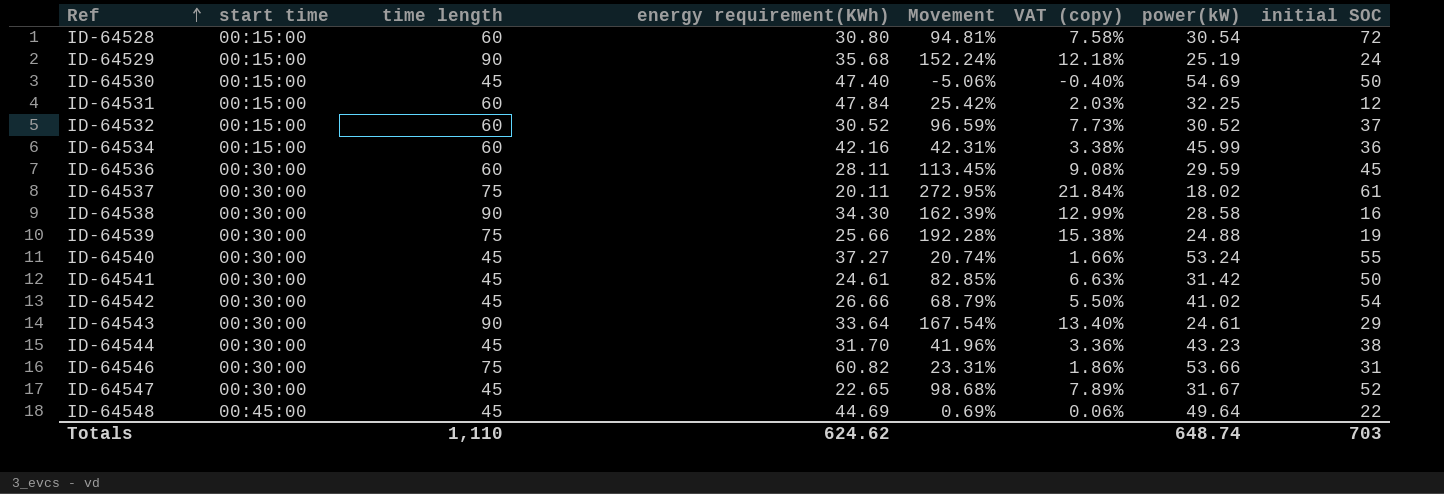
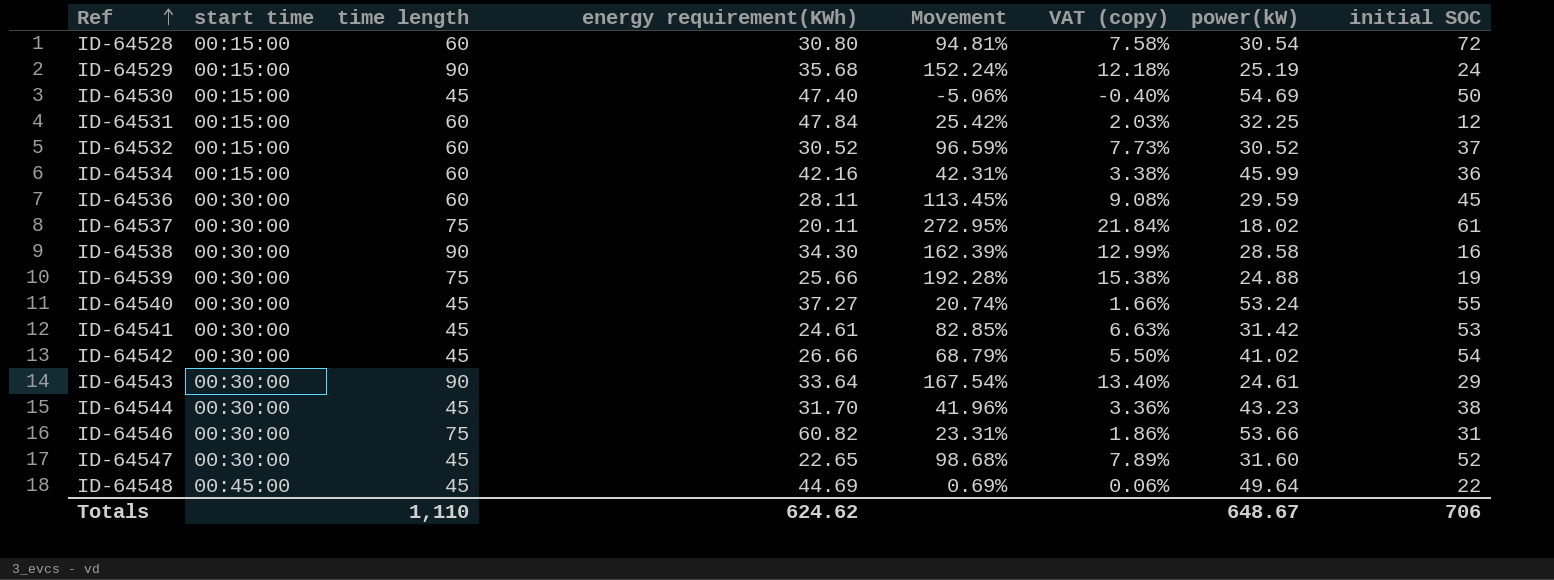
ID-64541 | initial SOC: 50 -> 53
ID-64547 | power(kW): 31.67 -> 31.60
Totals | power(kW): 648.74 -> 648.67
Totals | initial SOC: 703 -> 706

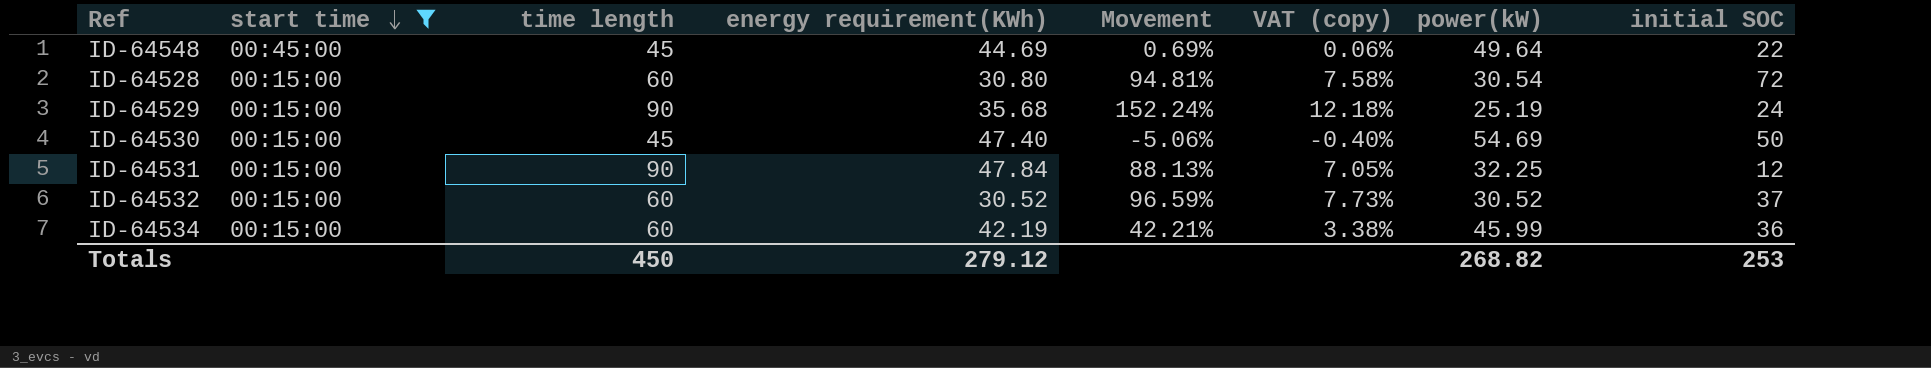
filter: none -> start time != 00:30:00
row order: Ref ascending -> start time descending
ID-64531 | time length: 60 -> 90
ID-64531 | Movement: 25.42% -> 88.13%
ID-64531 | VAT (copy): 2.03% -> 7.05%
ID-64534 | energy requirement(KWh): 42.16 -> 42.19
ID-64534 | Movement: 42.31% -> 42.21%
Totals | time length: 1,110 -> 450
Totals | energy requirement(KWh): 624.62 -> 279.12
Totals | power(kW): 648.67 -> 268.82
Totals | initial SOC: 706 -> 253

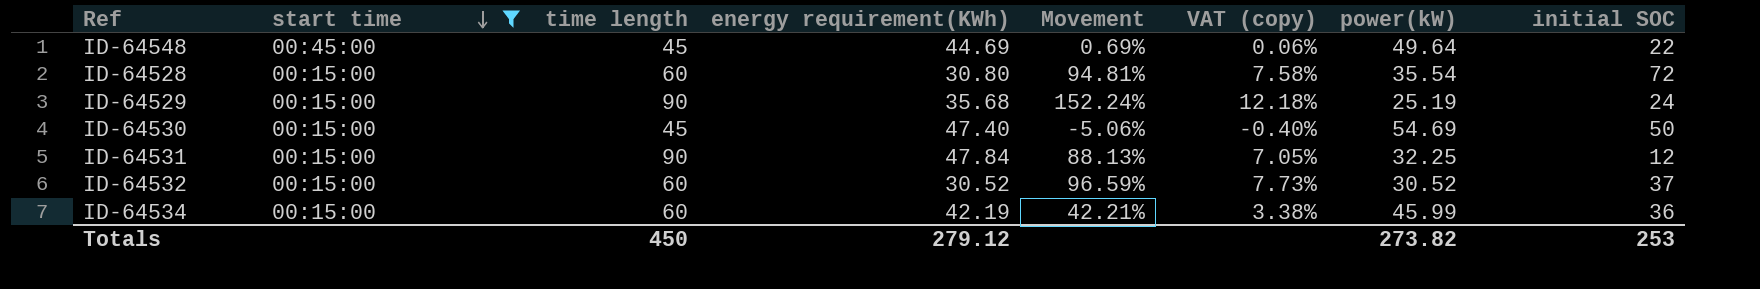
ID-64528 | power(kW): 30.54 -> 35.54
Totals | power(kW): 268.82 -> 273.82

